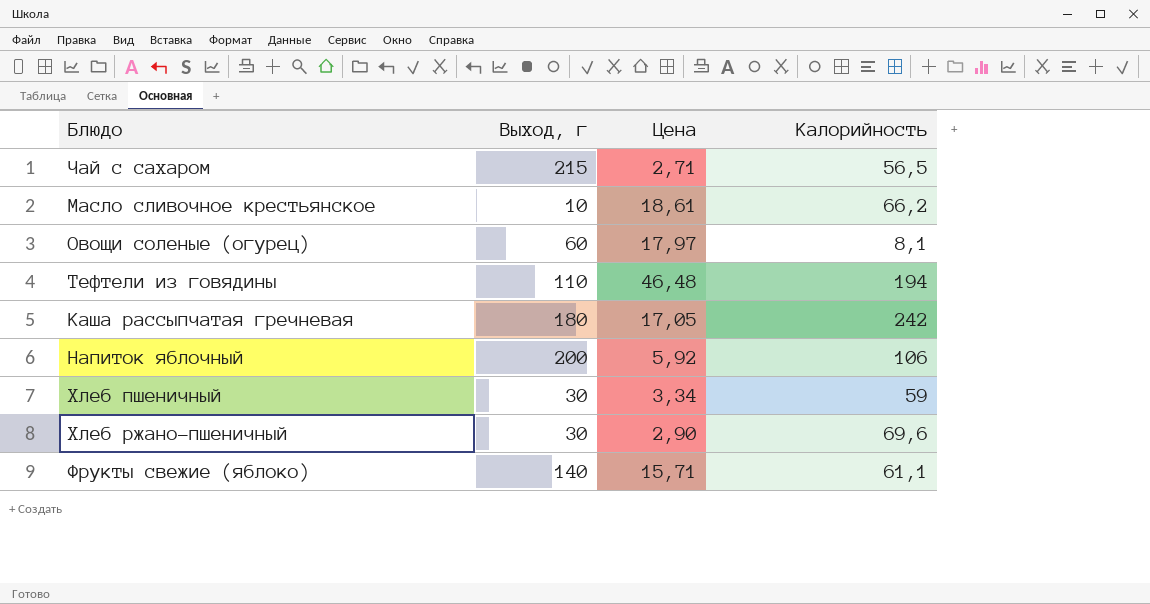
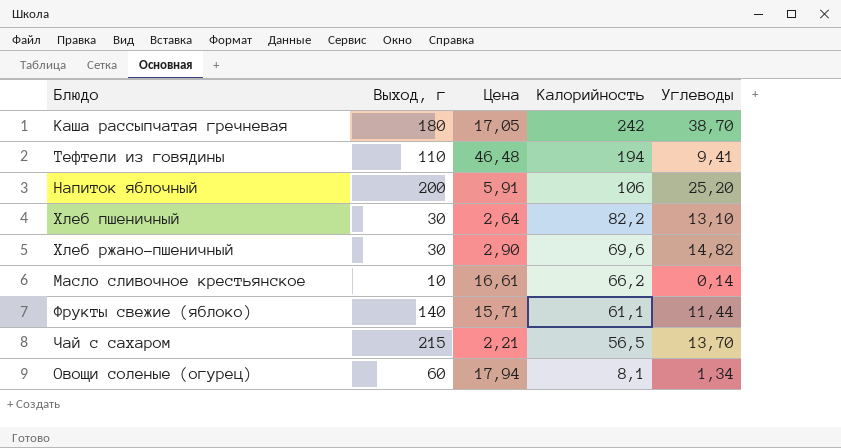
row order: none -> Калорийность descending
column Углеводы | position: none -> 5
Напиток яблочный | Цена: 5,92 -> 5,91
Хлеб пшеничный | Цена: 3,34 -> 2,64
Хлеб пшеничный | Калорийность: 59 -> 82,2
Масло сливочное крестьянское | Цена: 18,61 -> 16,61
Чай с сахаром | Цена: 2,71 -> 2,21
Овощи соленые (огурец) | Цена: 17,97 -> 17,94

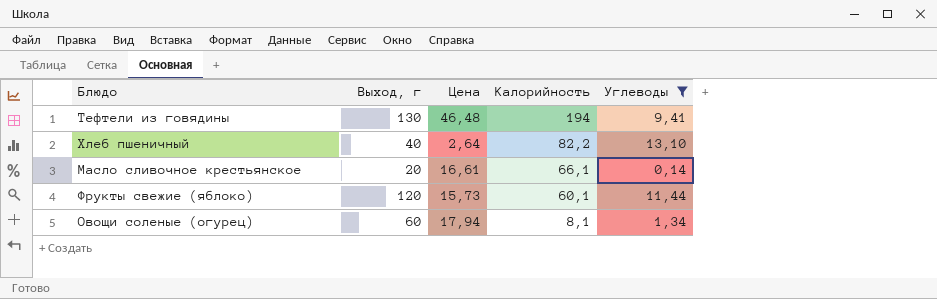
filter: none -> Углеводы <= 13,10
Тефтели из говядины | Выход, г: 110 -> 130
Хлеб пшеничный | Выход, г: 30 -> 40
Масло сливочное крестьянское | Выход, г: 10 -> 20
Масло сливочное крестьянское | Калорийность: 66,2 -> 66,1
Фрукты свежие (яблоко) | Выход, г: 140 -> 120
Фрукты свежие (яблоко) | Цена: 15,71 -> 15,73
Фрукты свежие (яблоко) | Калорийность: 61,1 -> 60,1

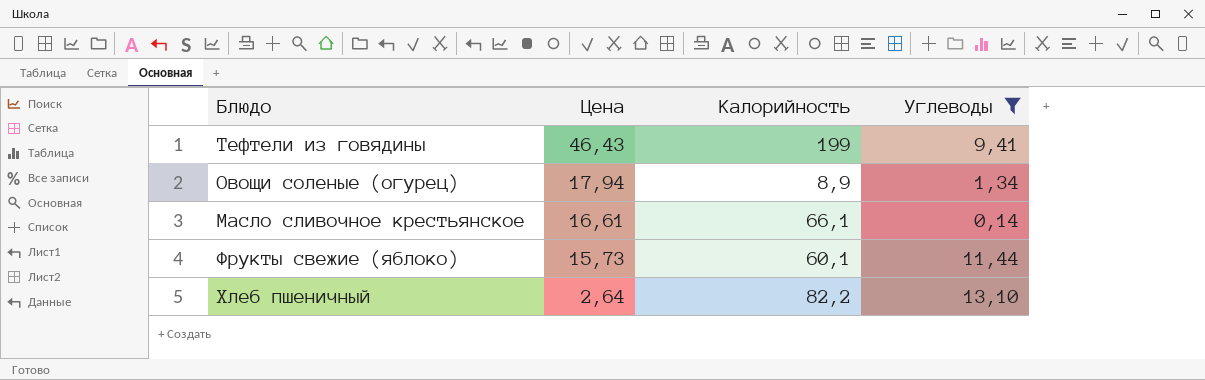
row order: Калорийность descending -> Цена descending
column Выход, г | position: 2 -> none
Тефтели из говядины | Цена: 46,48 -> 46,43
Тефтели из говядины | Калорийность: 194 -> 199
Овощи соленые (огурец) | Калорийность: 8,1 -> 8,9

